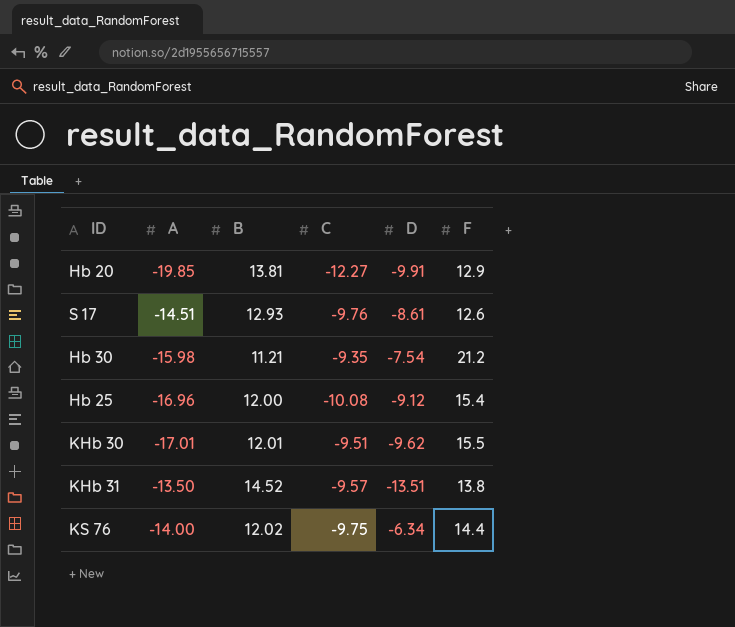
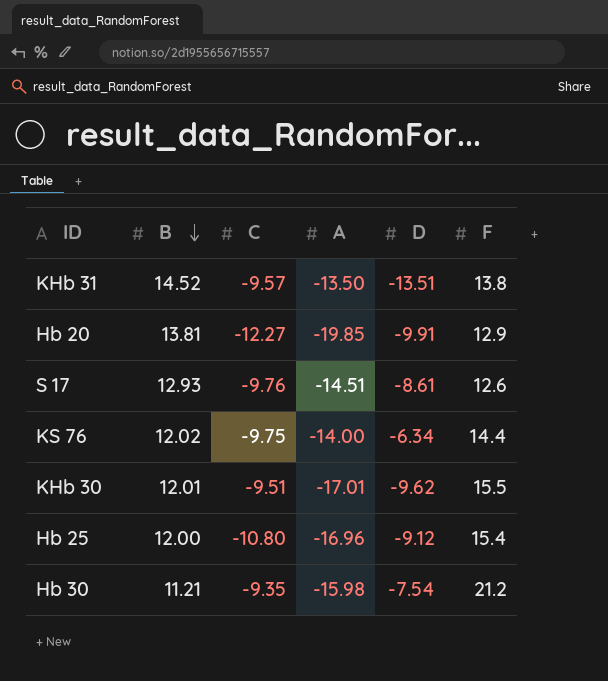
row order: none -> B descending
column A | position: 2 -> 4
Hb 25 | C: -10.08 -> -10.80

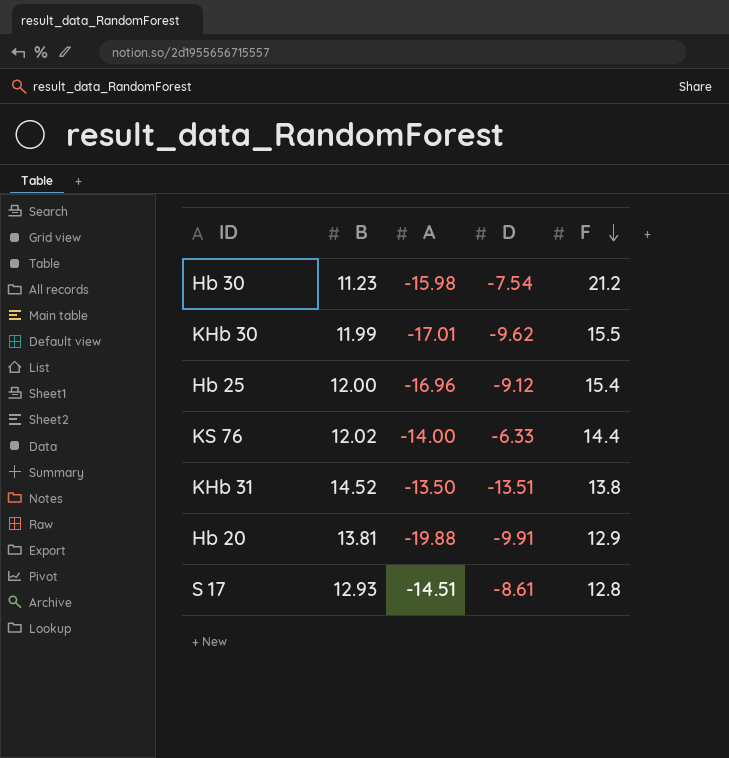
row order: B descending -> F descending
column C | position: 3 -> none
Hb 30 | B: 11.21 -> 11.23
KHb 30 | B: 12.01 -> 11.99
KS 76 | D: -6.34 -> -6.33
Hb 20 | A: -19.85 -> -19.88
S 17 | F: 12.6 -> 12.8

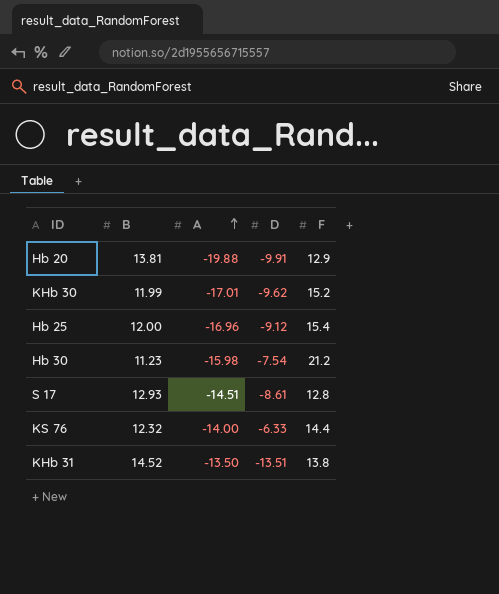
row order: F descending -> A ascending
KHb 30 | F: 15.5 -> 15.2
KS 76 | B: 12.02 -> 12.32

